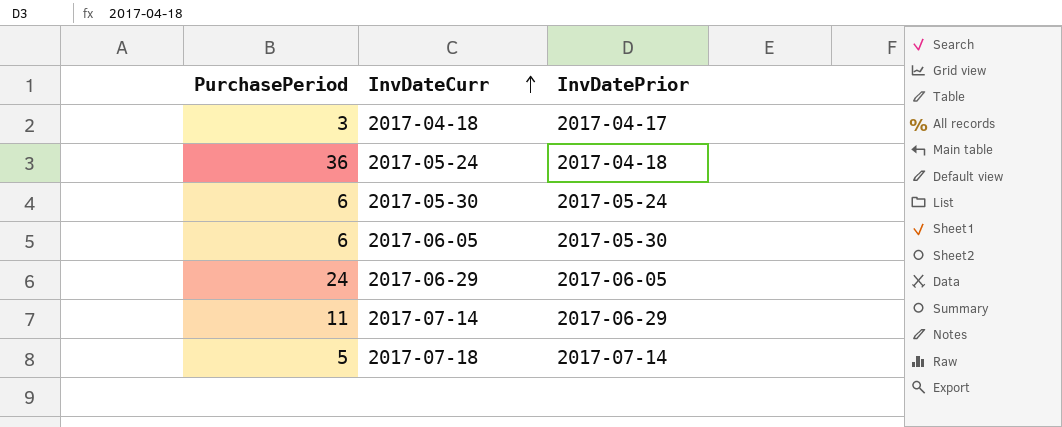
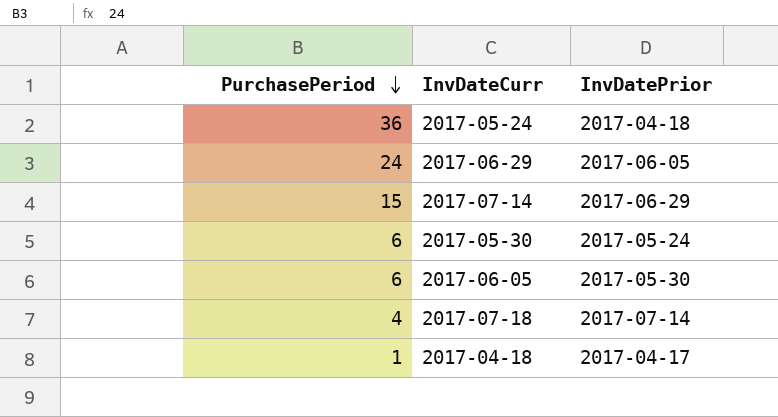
row order: InvDateCurr ascending -> PurchasePeriod descending
2017-07-14 | PurchasePeriod: 11 -> 15
2017-07-18 | PurchasePeriod: 5 -> 4
2017-04-18 | PurchasePeriod: 3 -> 1

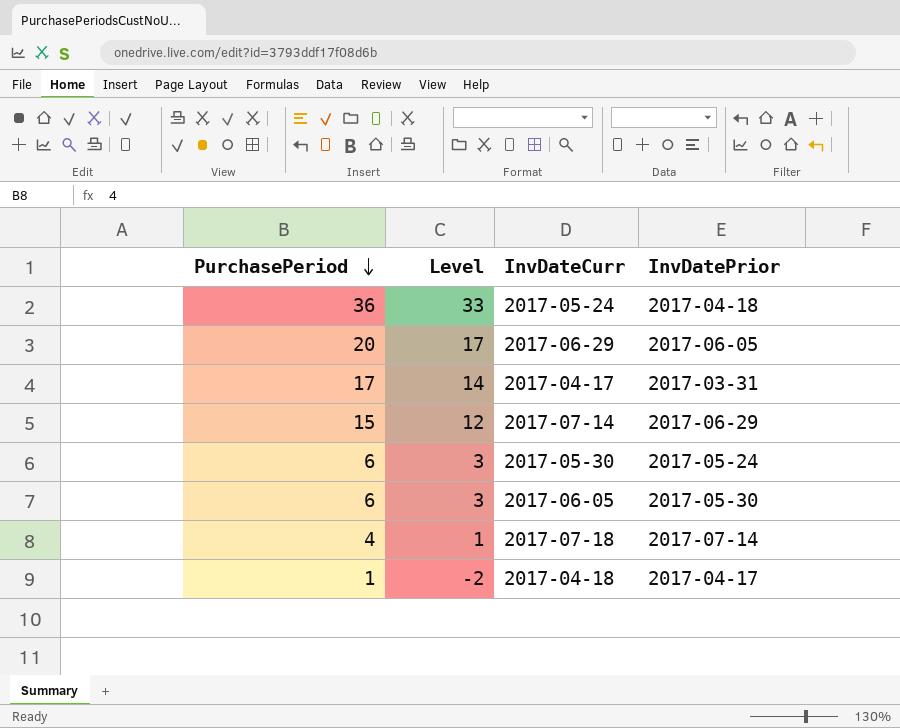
column Level | formula: none -> [PurchasePeriod] - 3
2017-06-29 | PurchasePeriod: 24 -> 20
row 2017-04-17: none -> 17 | 14 | 2017-03-31

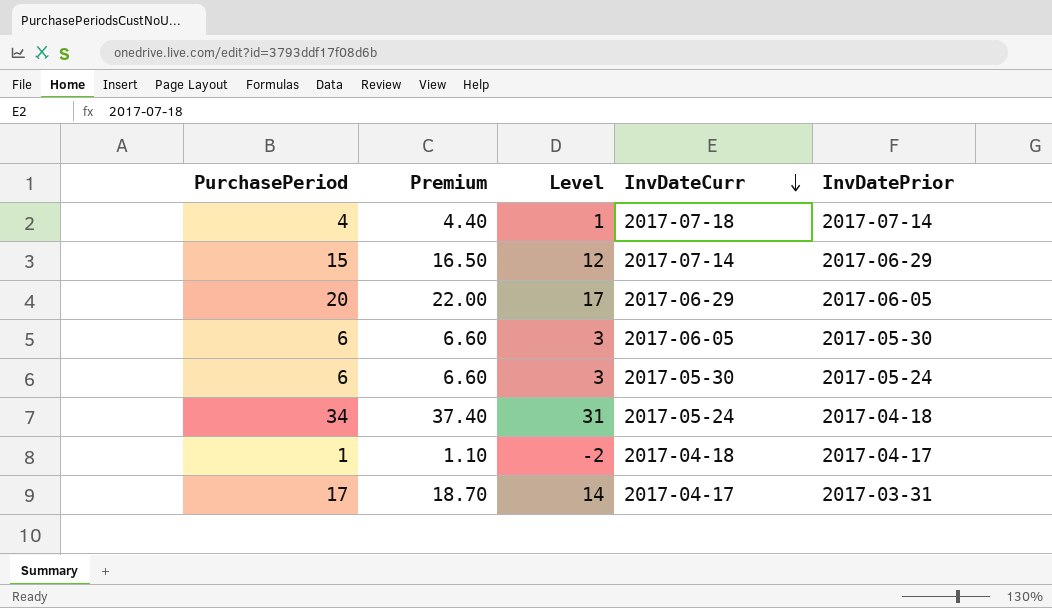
row order: PurchasePeriod descending -> InvDateCurr descending
column Premium | formula: none -> [PurchasePeriod] * 1.1
2017-05-24 | PurchasePeriod: 36 -> 34
2017-05-24 | Level: 33 -> 31

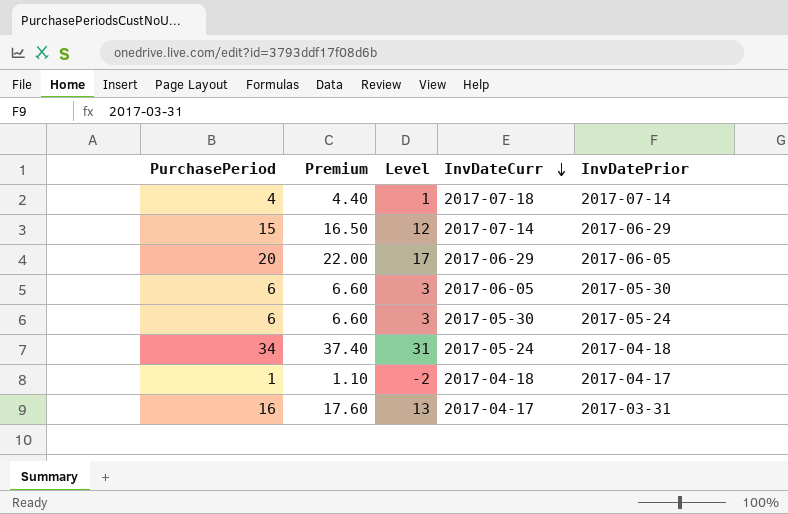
2017-04-17 | PurchasePeriod: 17 -> 16
2017-04-17 | Premium: 18.70 -> 17.60
2017-04-17 | Level: 14 -> 13

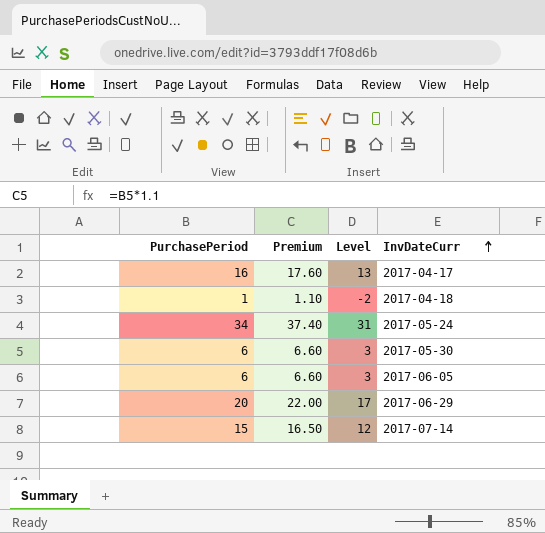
row order: InvDateCurr descending -> InvDateCurr ascending
column InvDatePrior | position: 5 -> none
row 2017-07-18: 4 | 4.40 | 1 | 2017-07-14 -> none

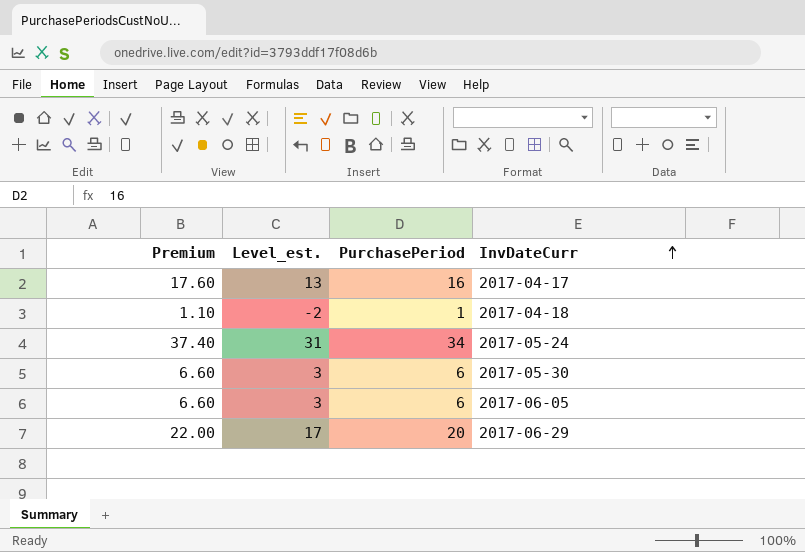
column name: Level -> Level_est.
column PurchasePeriod | position: 1 -> 3
row 2017-07-14: 15 | 16.50 | 12 -> none

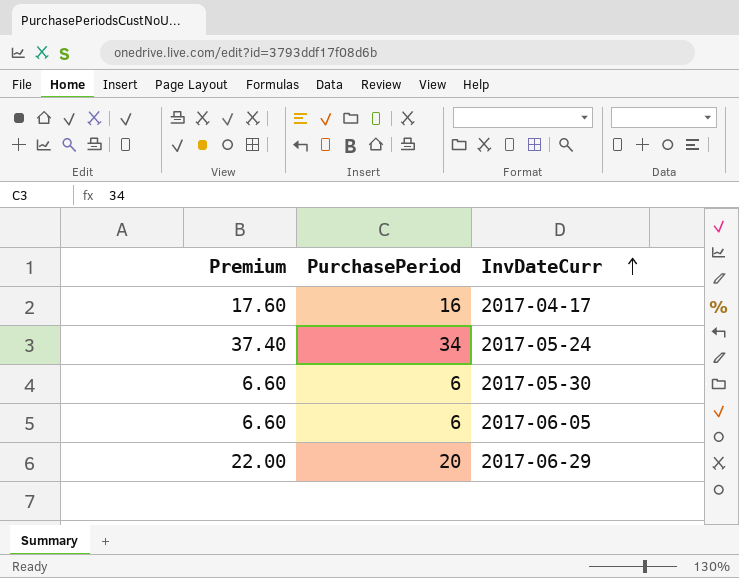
column Level_est. | formula: [PurchasePeriod] - 3 -> none
row 2017-04-18: 1.10 | -2 | 1 -> none

